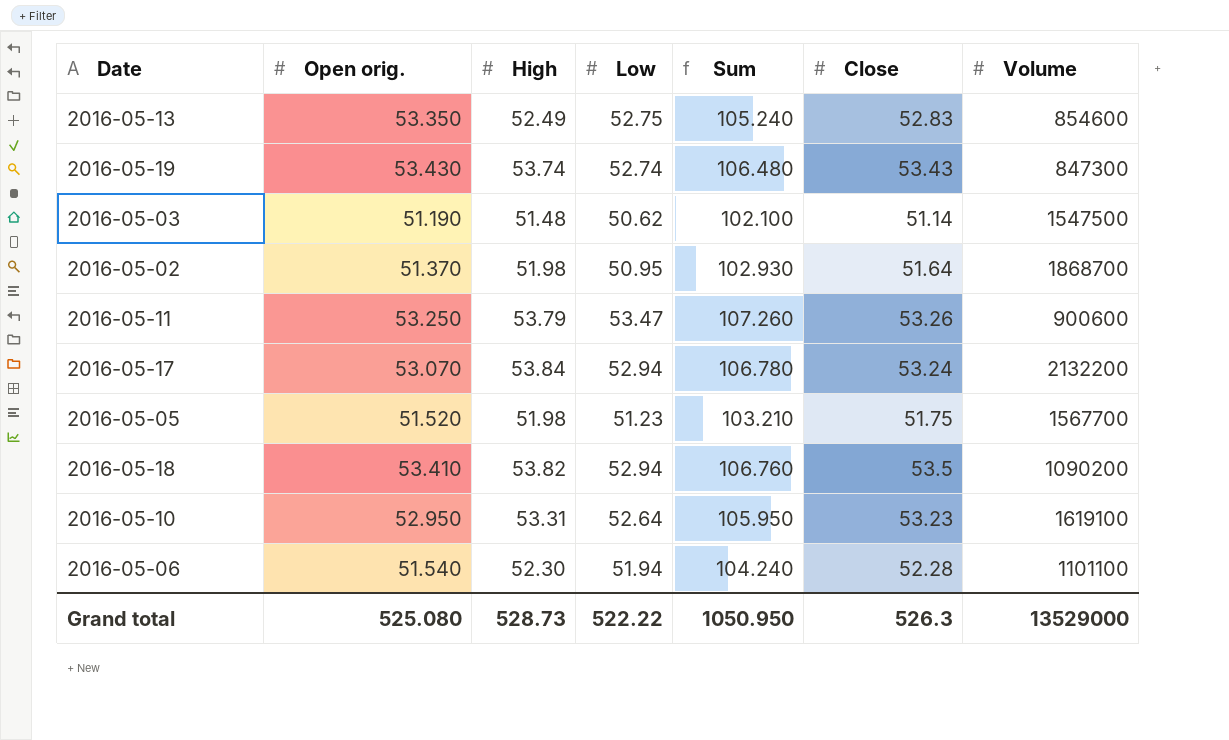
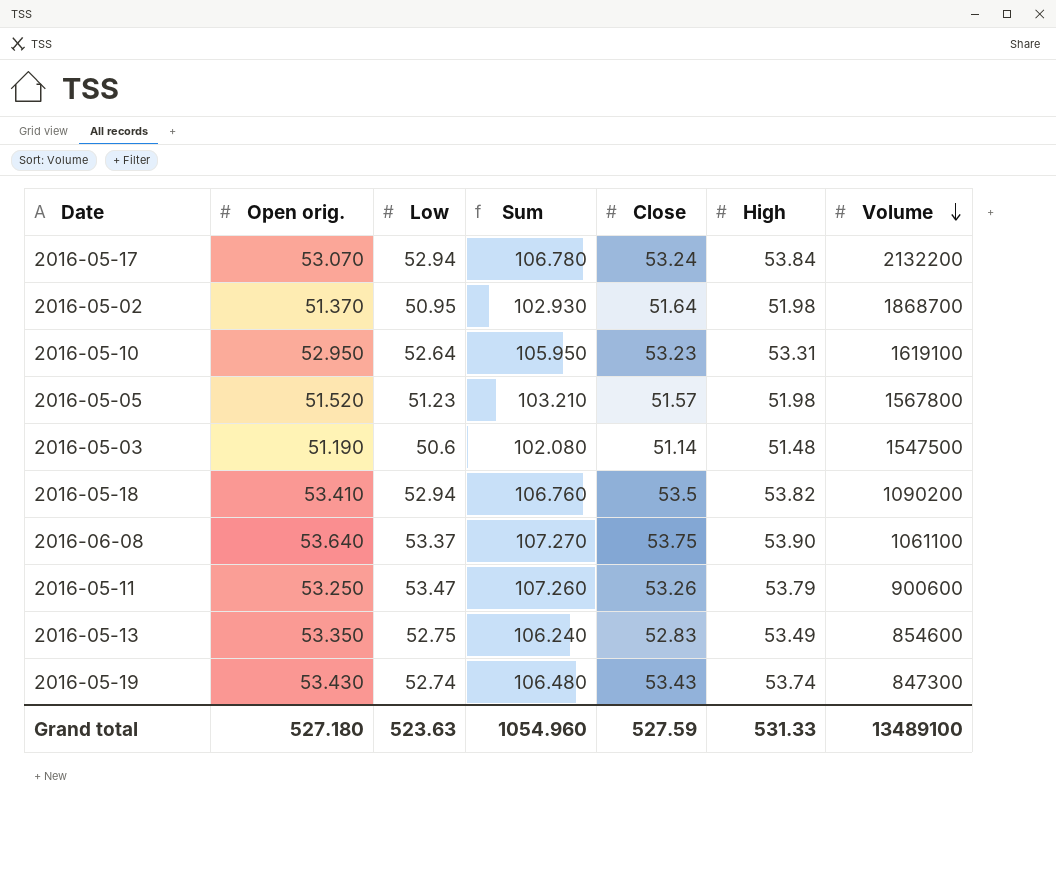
row order: none -> Volume descending
column High | position: 3 -> 6
row 2016-05-06: 51.540 | 52.30 | 51.94 | 104.240 | 52.28 | 1101100 -> none
2016-05-05 | Close: 51.75 -> 51.57
2016-05-05 | Volume: 1567700 -> 1567800
2016-05-03 | Low: 50.62 -> 50.6
2016-05-03 | Sum: 102.100 -> 102.080
row 2016-06-08: none -> 53.640 | 53.37 | 107.270 | 53.75 | 53.90 | 1061100
2016-05-13 | Sum: 105.240 -> 106.240
2016-05-13 | High: 52.49 -> 53.49
Grand total | Open orig.: 525.080 -> 527.180
Grand total | Low: 522.22 -> 523.63
Grand total | Sum: 1050.950 -> 1054.960
Grand total | Close: 526.3 -> 527.59
Grand total | High: 528.73 -> 531.33
Grand total | Volume: 13529000 -> 13489100

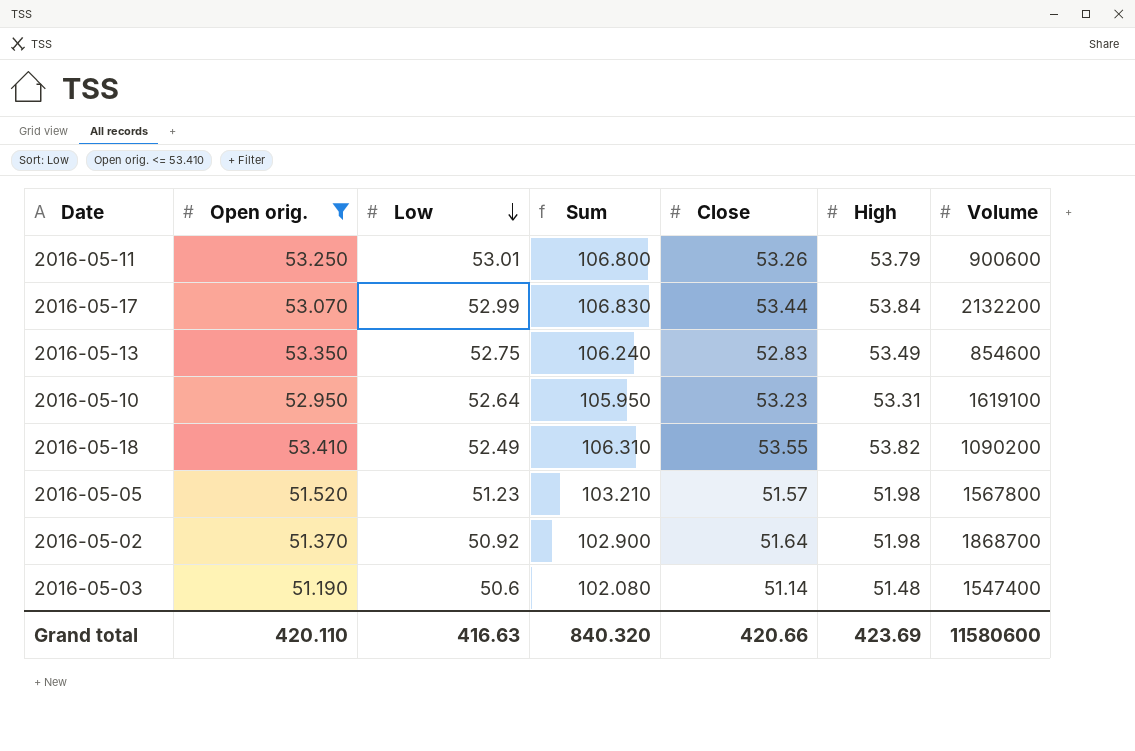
filter: none -> Open orig. <= 53.410
row order: Volume descending -> Low descending
2016-05-11 | Low: 53.47 -> 53.01
2016-05-11 | Sum: 107.260 -> 106.800
2016-05-17 | Low: 52.94 -> 52.99
2016-05-17 | Sum: 106.780 -> 106.830
2016-05-17 | Close: 53.24 -> 53.44
2016-05-18 | Low: 52.94 -> 52.49
2016-05-18 | Sum: 106.760 -> 106.310
2016-05-18 | Close: 53.5 -> 53.55
2016-05-02 | Low: 50.95 -> 50.92
2016-05-02 | Sum: 102.930 -> 102.900
2016-05-03 | Volume: 1547500 -> 1547400
Grand total | Open orig.: 527.180 -> 420.110
Grand total | Low: 523.63 -> 416.63
Grand total | Sum: 1054.960 -> 840.320
Grand total | Close: 527.59 -> 420.66
Grand total | High: 531.33 -> 423.69
Grand total | Volume: 13489100 -> 11580600

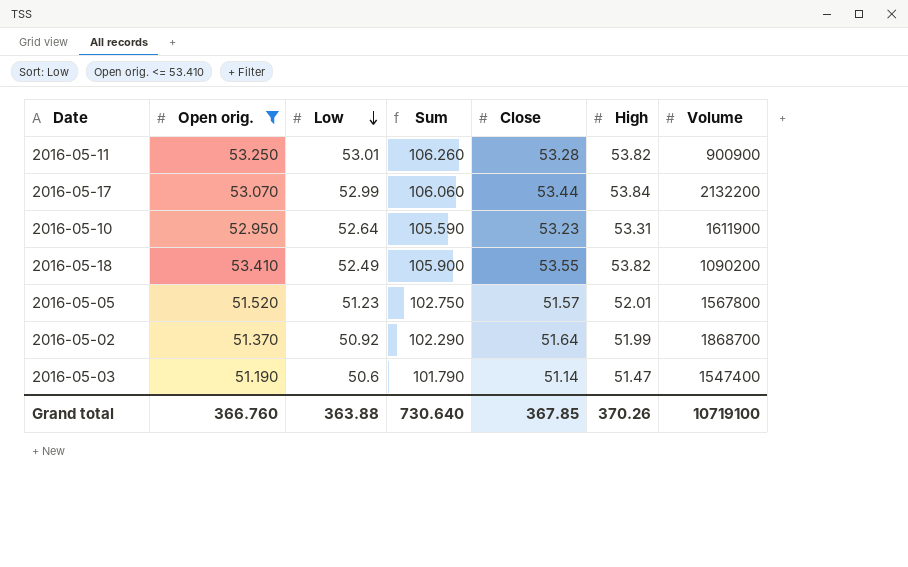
column Sum | formula: [Low] + [High] -> [Open orig.] + [Low]
row 2016-05-13: 53.350 | 52.75 | 106.240 | 52.83 | 53.49 | 854600 -> none
2016-05-11 | Close: 53.26 -> 53.28
2016-05-11 | High: 53.79 -> 53.82
2016-05-11 | Volume: 900600 -> 900900
2016-05-10 | Volume: 1619100 -> 1611900
2016-05-05 | High: 51.98 -> 52.01
2016-05-02 | High: 51.98 -> 51.99
2016-05-03 | High: 51.48 -> 51.47
Grand total | Open orig.: 420.110 -> 366.760
Grand total | Low: 416.63 -> 363.88
Grand total | Sum: 840.320 -> 730.640
Grand total | Close: 420.66 -> 367.85
Grand total | High: 423.69 -> 370.26
Grand total | Volume: 11580600 -> 10719100

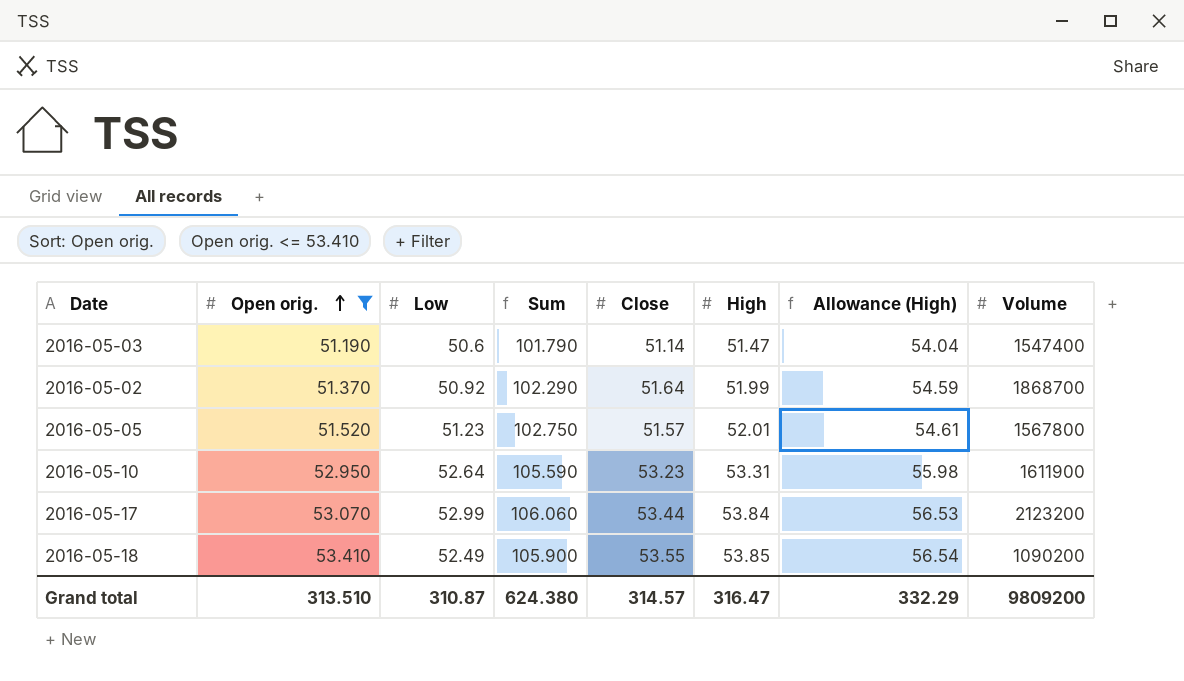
row order: Low descending -> Open orig. ascending
column Allowance (High) | formula: none -> [High] * 1.05
row 2016-05-11: 53.250 | 53.01 | 106.260 | 53.28 | 53.82 | 900900 -> none
2016-05-17 | Volume: 2132200 -> 2123200
2016-05-18 | High: 53.82 -> 53.85
Grand total | Open orig.: 366.760 -> 313.510
Grand total | Low: 363.88 -> 310.87
Grand total | Sum: 730.640 -> 624.380
Grand total | Close: 367.85 -> 314.57
Grand total | High: 370.26 -> 316.47
Grand total | Volume: 10719100 -> 9809200

